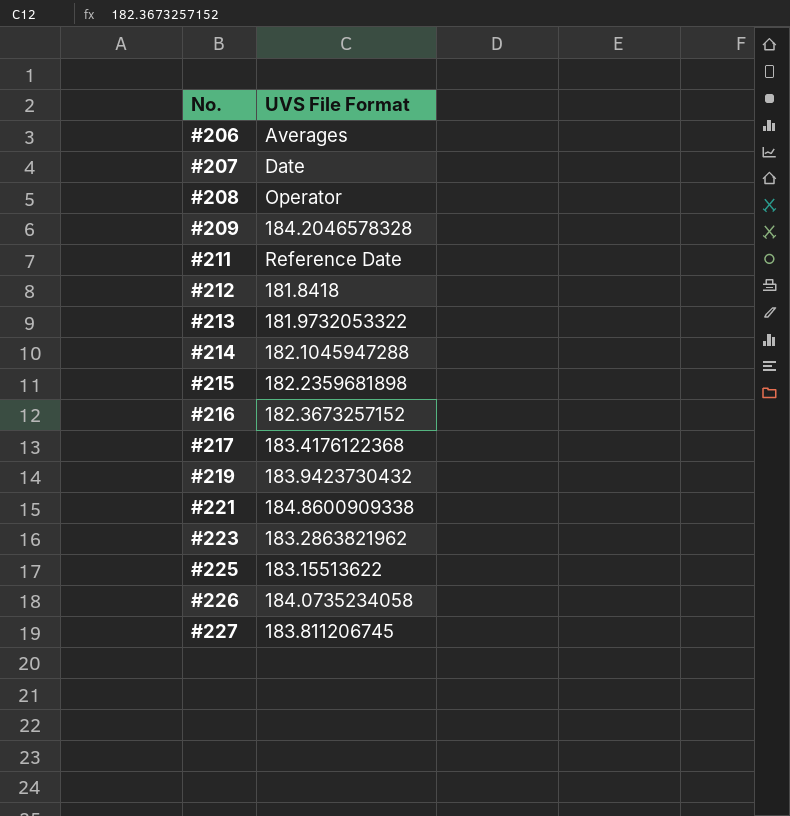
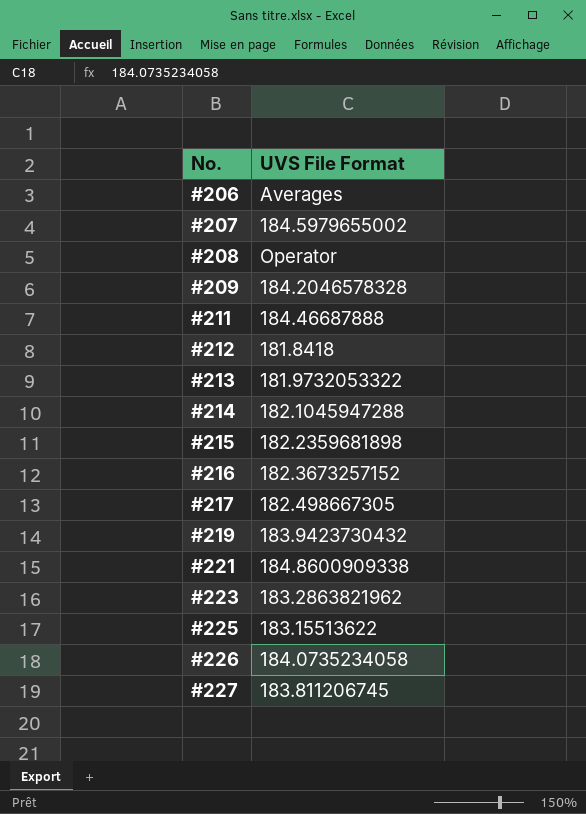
#207 | UVS File Format: Date -> 184.5979655002
#211 | UVS File Format: Reference Date -> 184.46687888
#217 | UVS File Format: 183.4176122368 -> 182.498667305

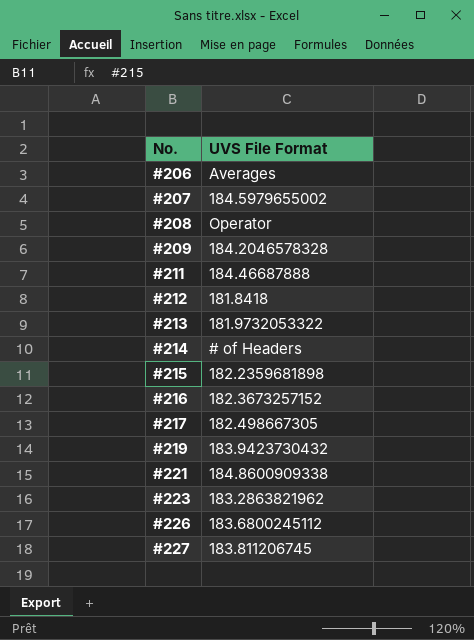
row #225: 183.15513622 -> none
#214 | UVS File Format: 182.1045947288 -> # of Headers
#226 | UVS File Format: 184.0735234058 -> 183.6800245112

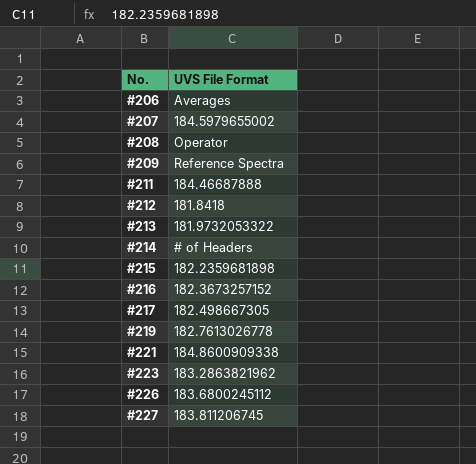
#209 | UVS File Format: 184.2046578328 -> Reference Spectra
#219 | UVS File Format: 183.9423730432 -> 182.7613026778

